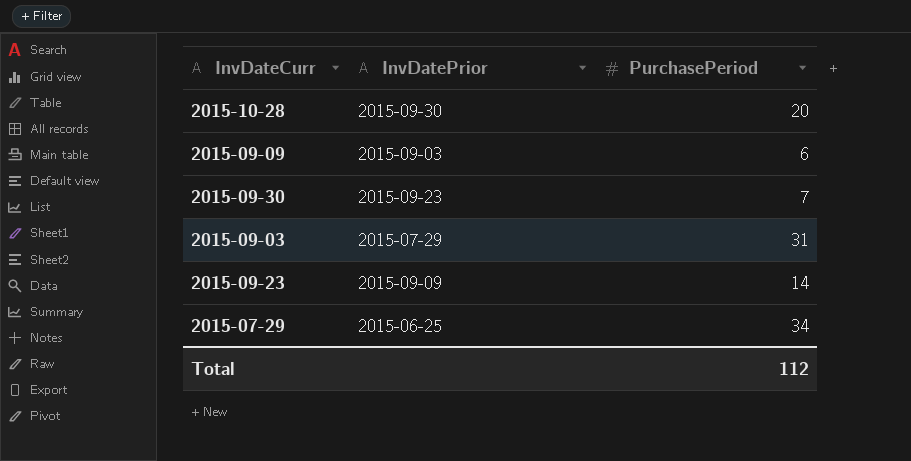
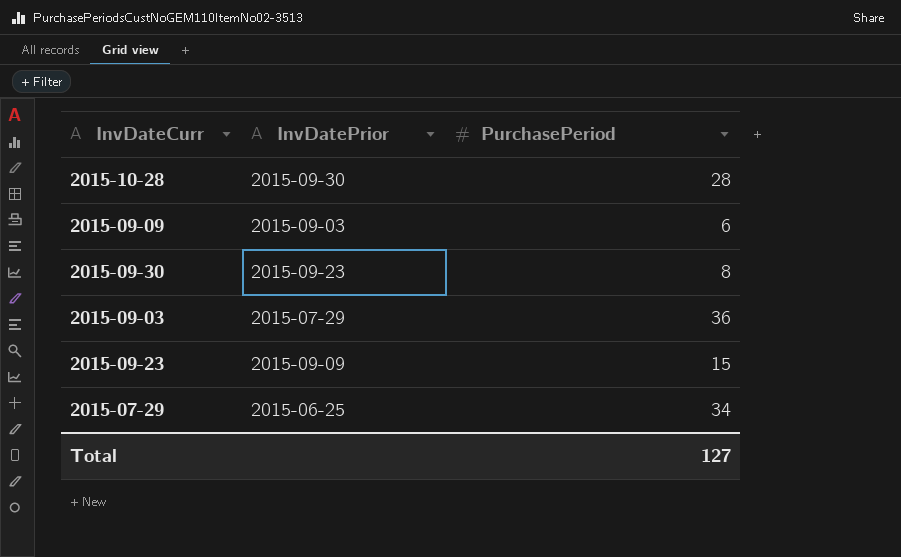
2015-10-28 | PurchasePeriod: 20 -> 28
2015-09-30 | PurchasePeriod: 7 -> 8
2015-09-03 | PurchasePeriod: 31 -> 36
2015-09-23 | PurchasePeriod: 14 -> 15
Total | PurchasePeriod: 112 -> 127

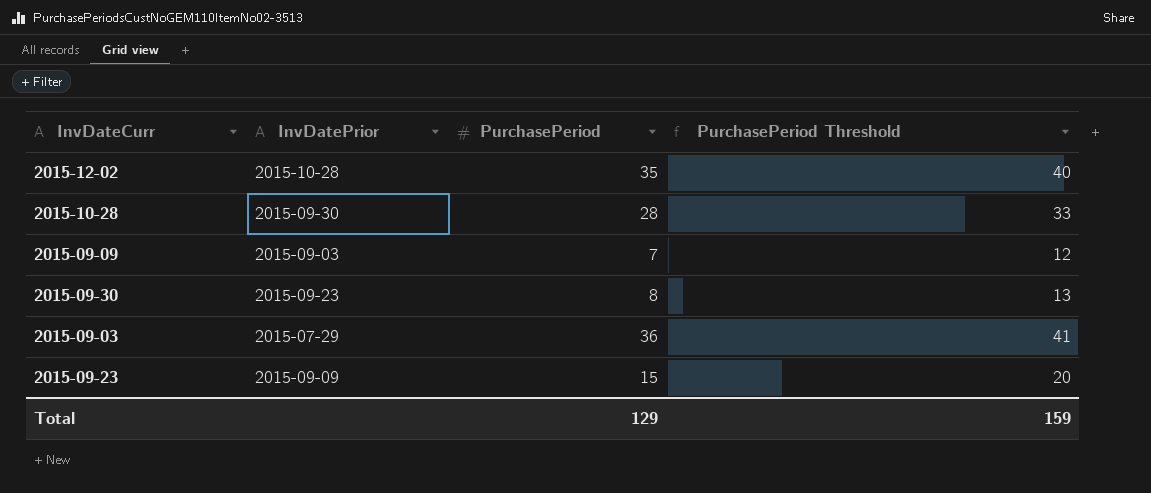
column PurchasePeriod Threshold | formula: none -> [PurchasePeriod] + 5
row 2015-07-29: 2015-06-25 | 34 -> none
row 2015-12-02: none -> 2015-10-28 | 35 | 40
2015-09-09 | PurchasePeriod: 6 -> 7
Total | PurchasePeriod: 127 -> 129

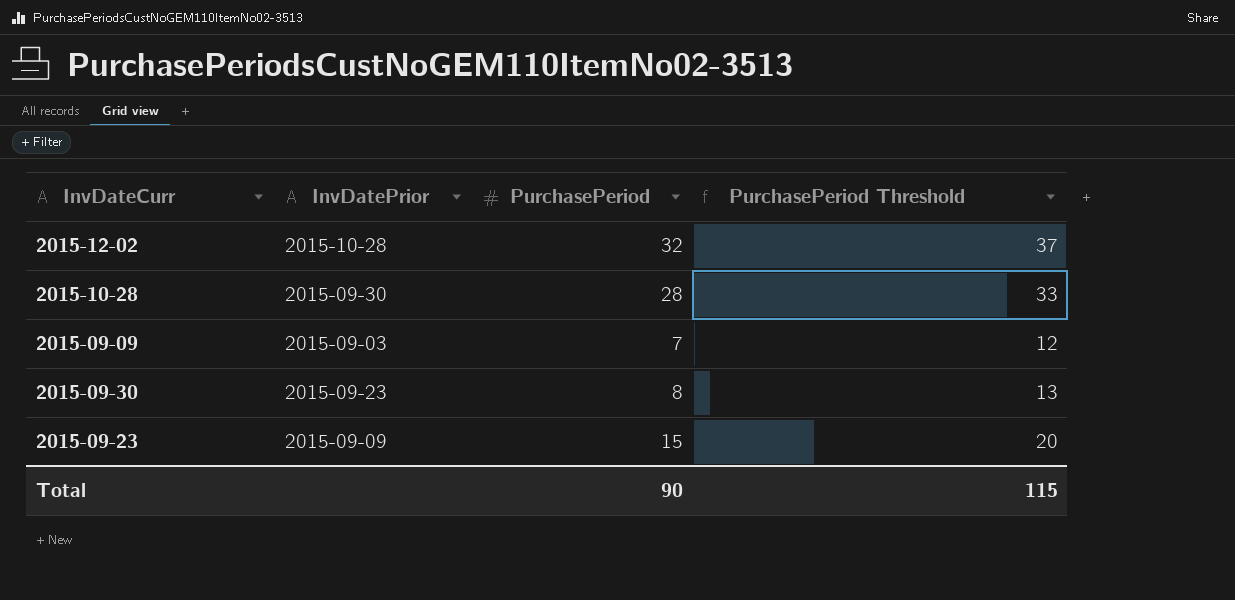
row 2015-09-03: 2015-07-29 | 36 | 41 -> none
2015-12-02 | PurchasePeriod: 35 -> 32
2015-12-02 | PurchasePeriod Threshold: 40 -> 37
Total | PurchasePeriod: 129 -> 90
Total | PurchasePeriod Threshold: 159 -> 115

